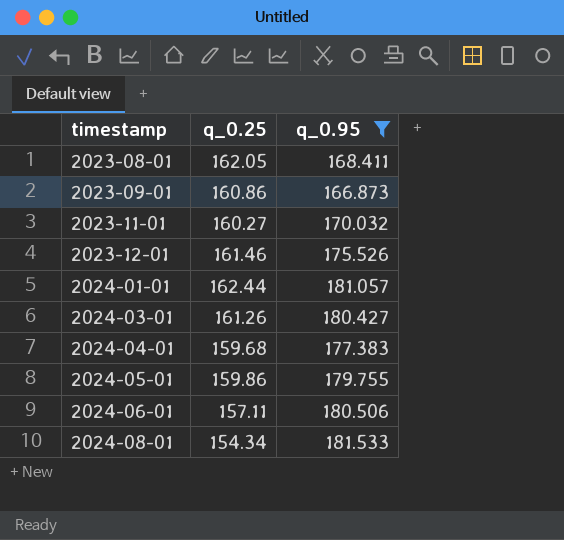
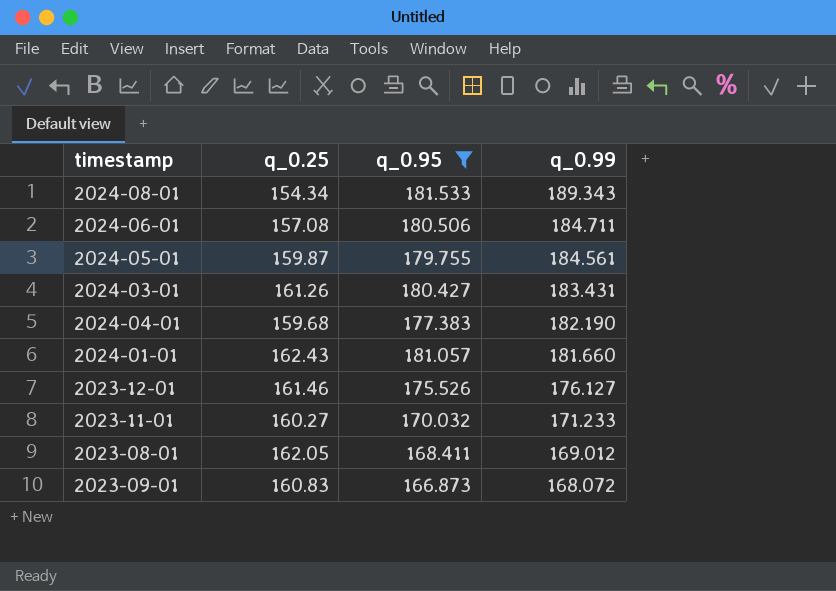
row order: timestamp ascending -> q_0.99 descending
column q_0.99 | position: none -> 4
2024-06-01 | q_0.25: 157.11 -> 157.08
2024-05-01 | q_0.25: 159.86 -> 159.87
2024-01-01 | q_0.25: 162.44 -> 162.43
2023-09-01 | q_0.25: 160.86 -> 160.83

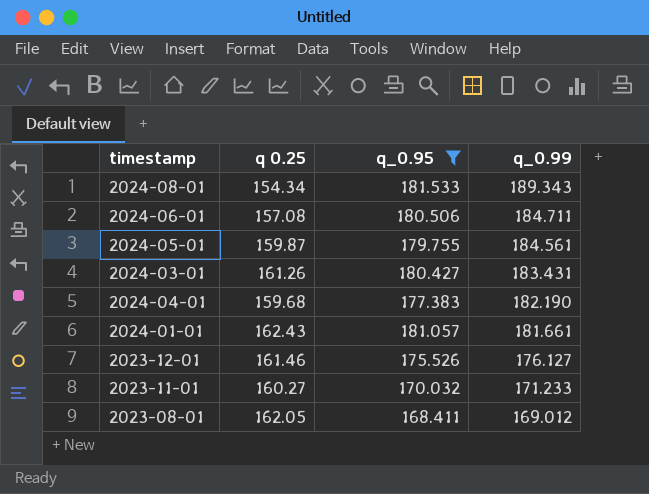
column name: q_0.25 -> q 0.25
row 2023-09-01: 160.83 | 166.873 | 168.072 -> none
2024-01-01 | q_0.99: 181.660 -> 181.661

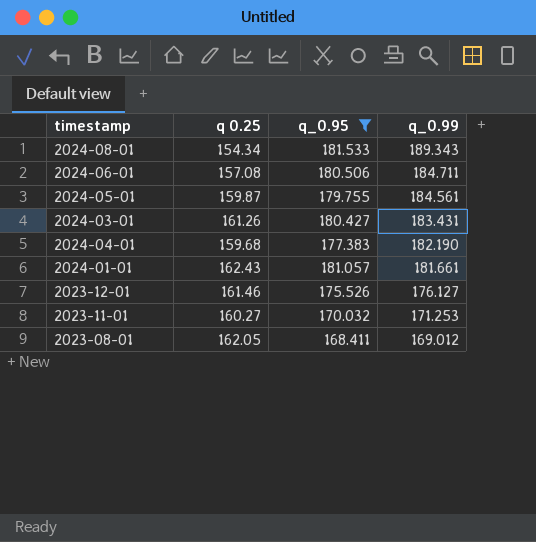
2023-11-01 | q_0.99: 171.233 -> 171.253

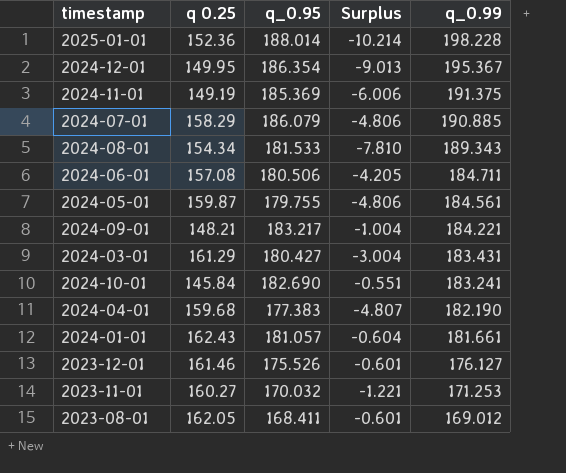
filter: q_0.95 <= 181.533 -> none
column Surplus | formula: none -> [q_0.95] - [q_0.99]
2024-03-01 | q 0.25: 161.26 -> 161.29

